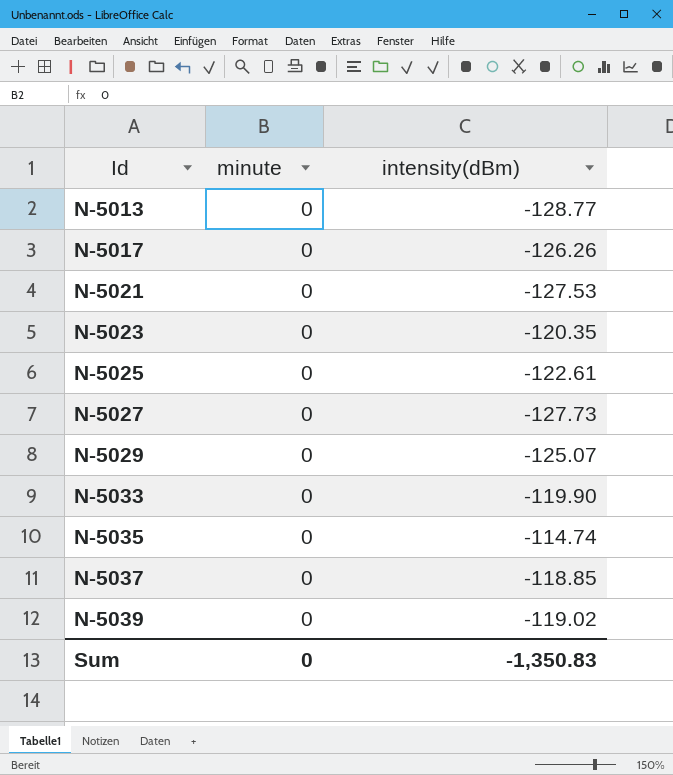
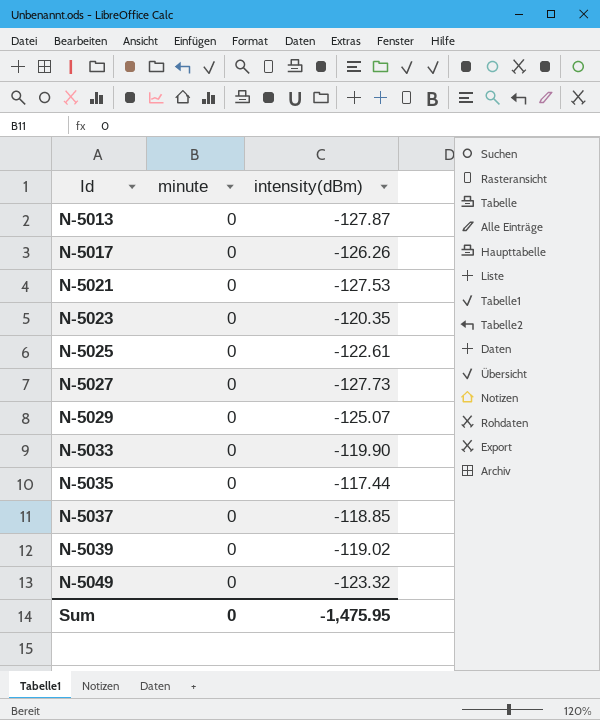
N-5013 | intensity(dBm): -128.77 -> -127.87
N-5035 | intensity(dBm): -114.74 -> -117.44
row N-5049: none -> 0 | -123.32
Sum | intensity(dBm): -1,350.83 -> -1,475.95

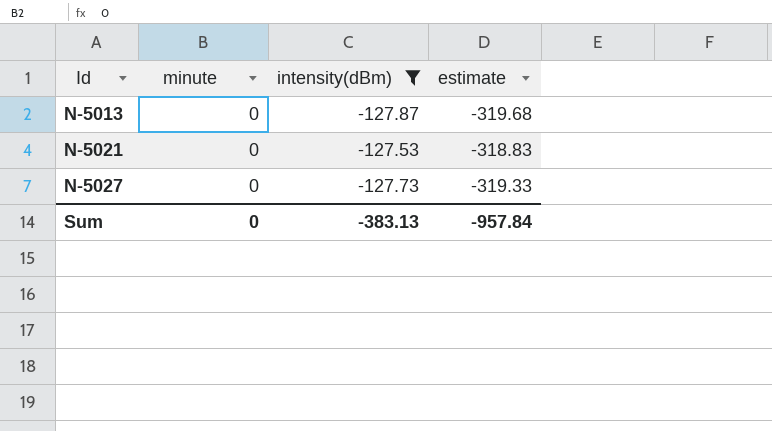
filter: none -> intensity(dBm) <= -127.53
column estimate | formula: none -> [intensity(dBm)] * 2.5
Sum | intensity(dBm): -1,475.95 -> -383.13

